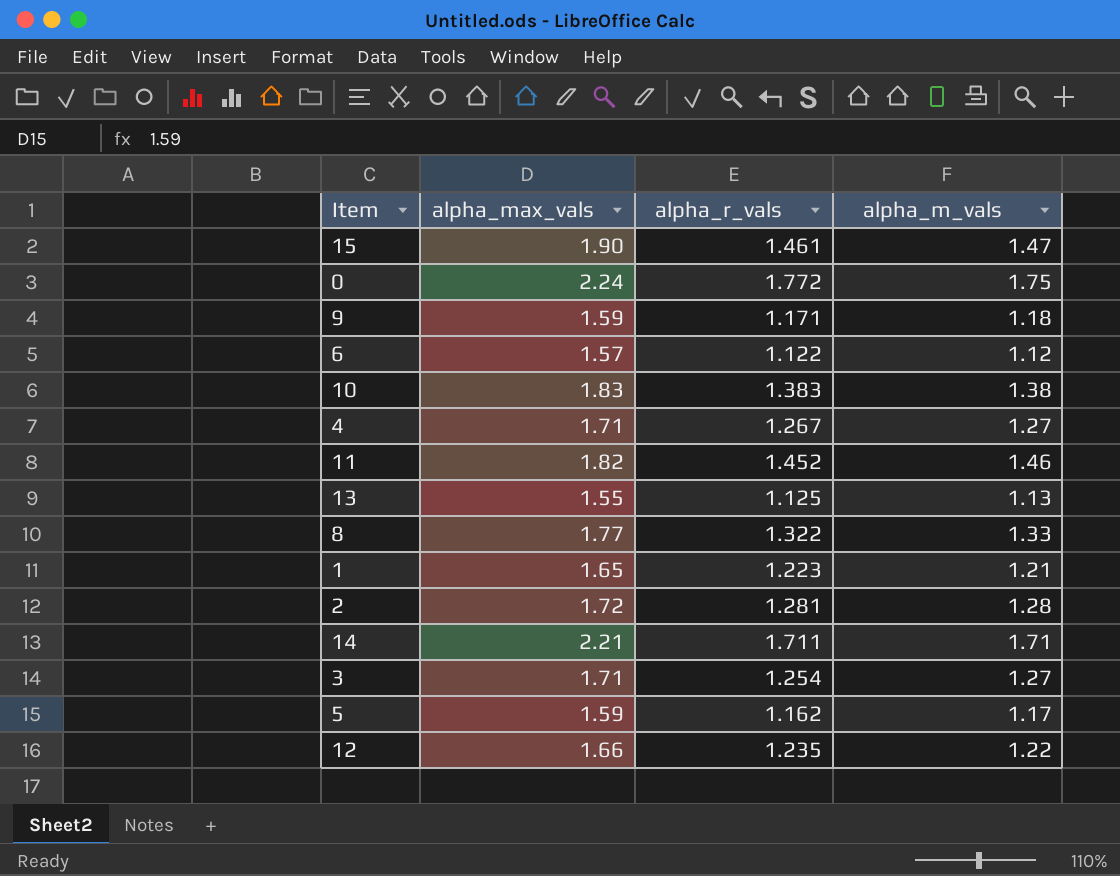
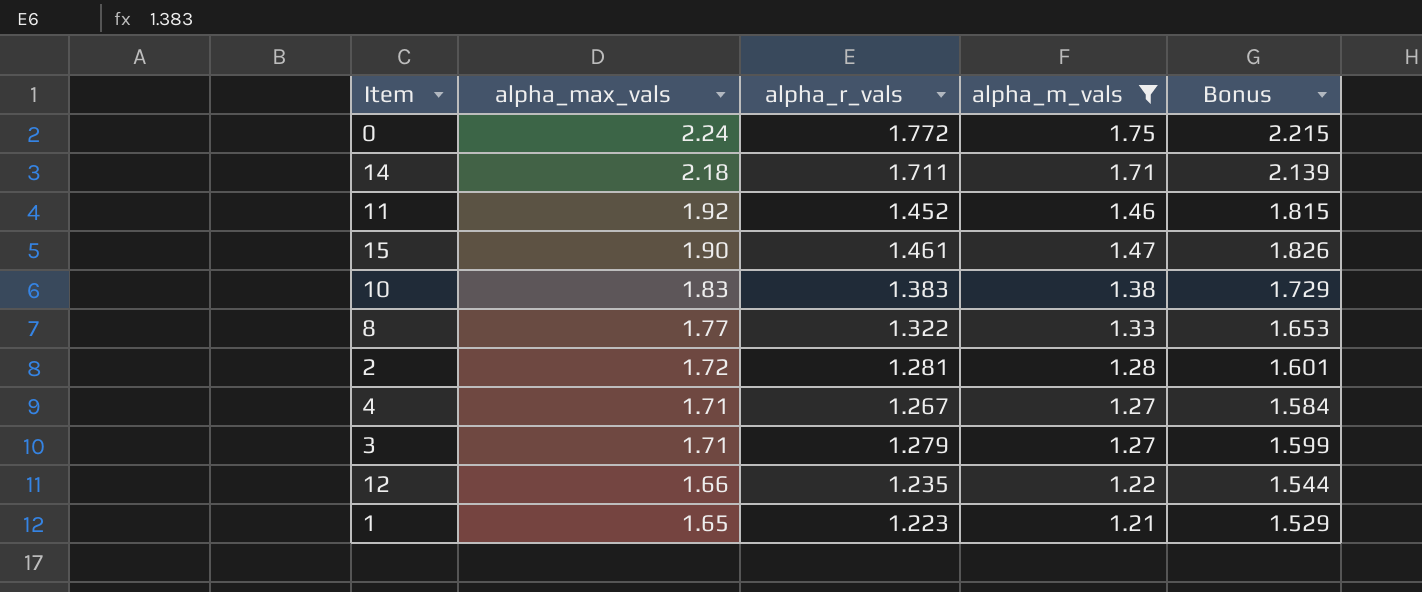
filter: none -> alpha_m_vals >= 1.21
row order: none -> alpha_max_vals descending
column Bonus | formula: none -> [alpha_r_vals] * 1.25
14 | alpha_max_vals: 2.21 -> 2.18
11 | alpha_max_vals: 1.82 -> 1.92
3 | alpha_r_vals: 1.254 -> 1.279

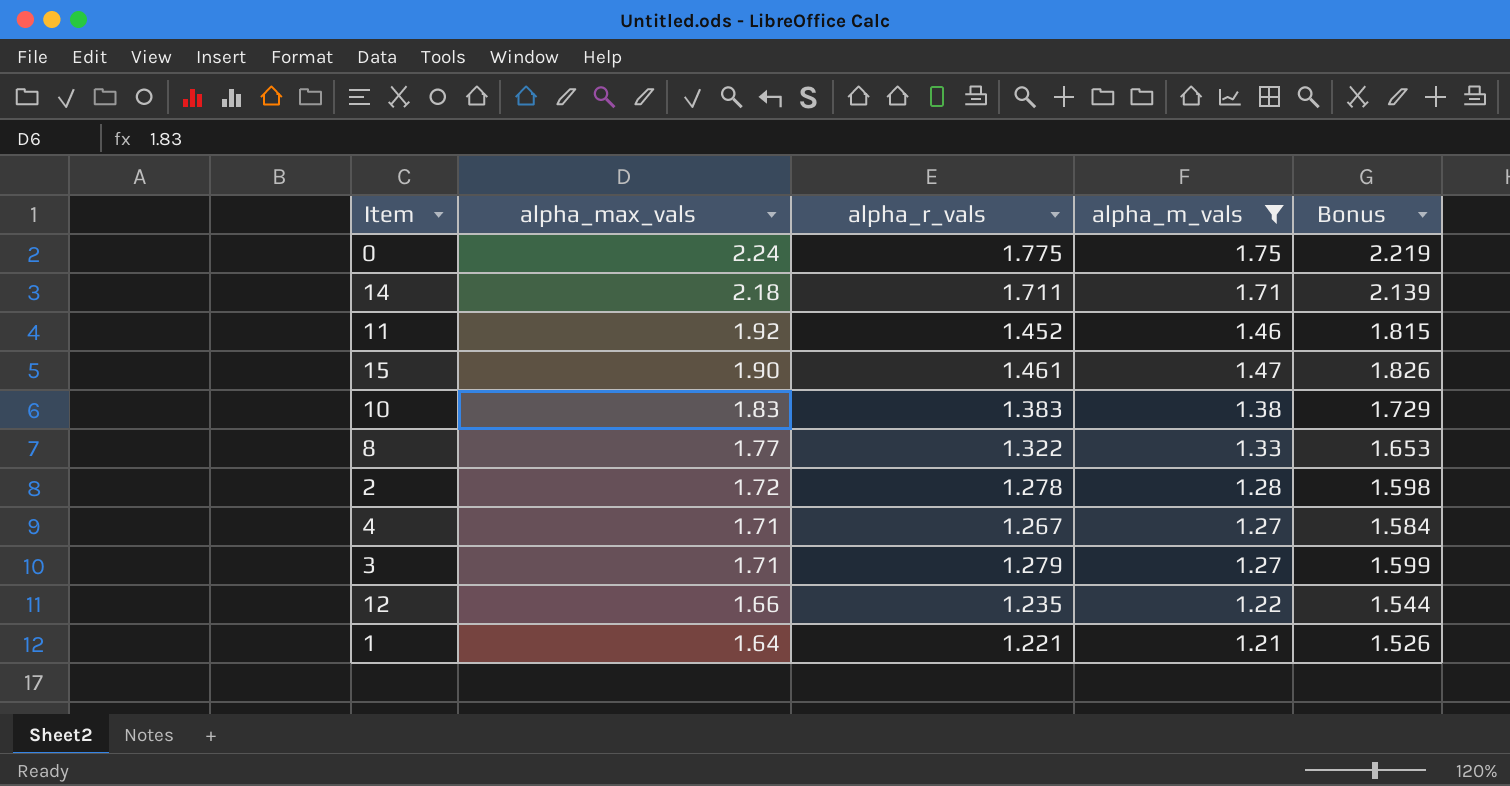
0 | alpha_r_vals: 1.772 -> 1.775
0 | Bonus: 2.215 -> 2.219
2 | alpha_r_vals: 1.281 -> 1.278
2 | Bonus: 1.601 -> 1.598
1 | alpha_max_vals: 1.65 -> 1.64
1 | alpha_r_vals: 1.223 -> 1.221
1 | Bonus: 1.529 -> 1.526

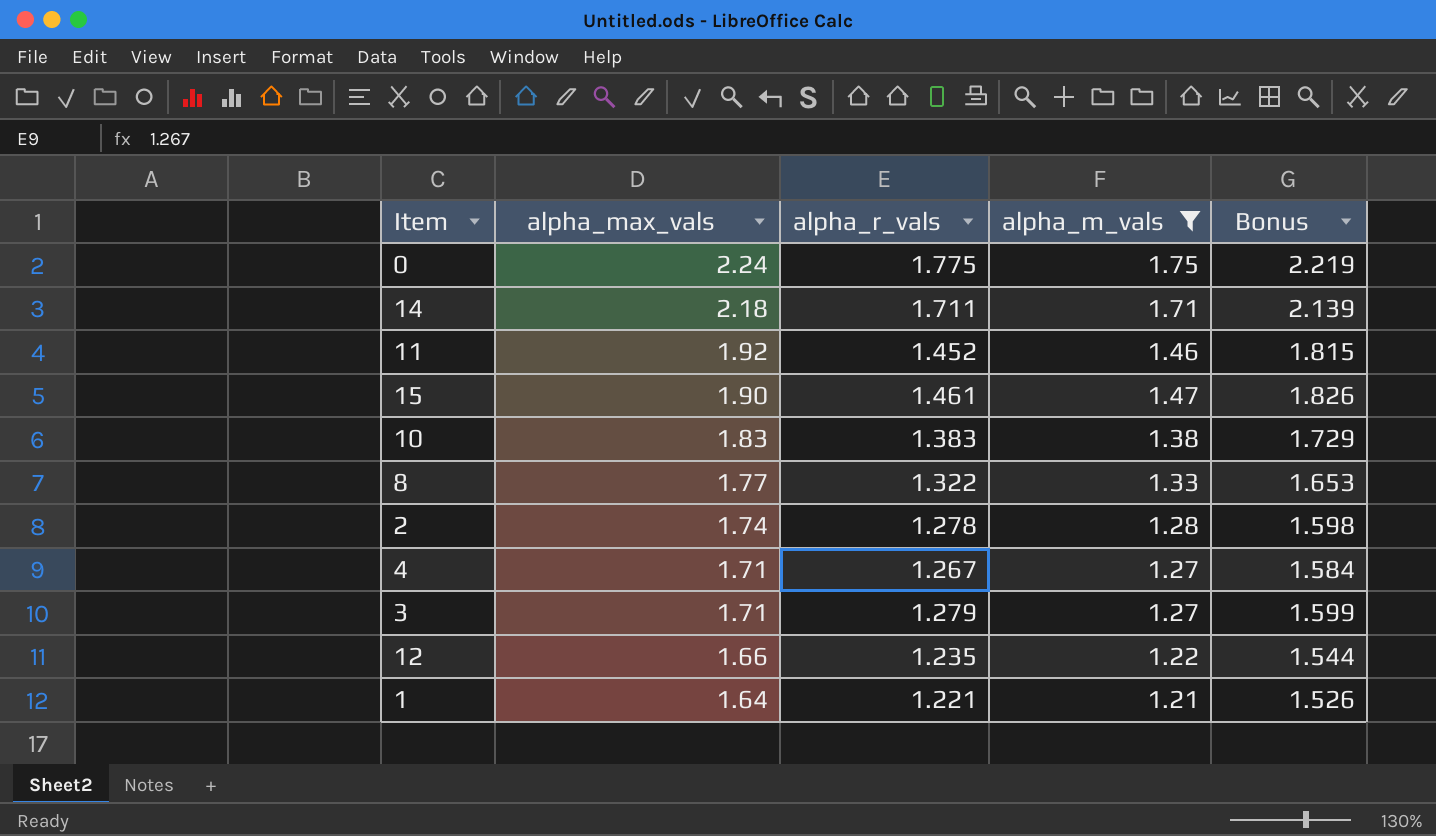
2 | alpha_max_vals: 1.72 -> 1.74

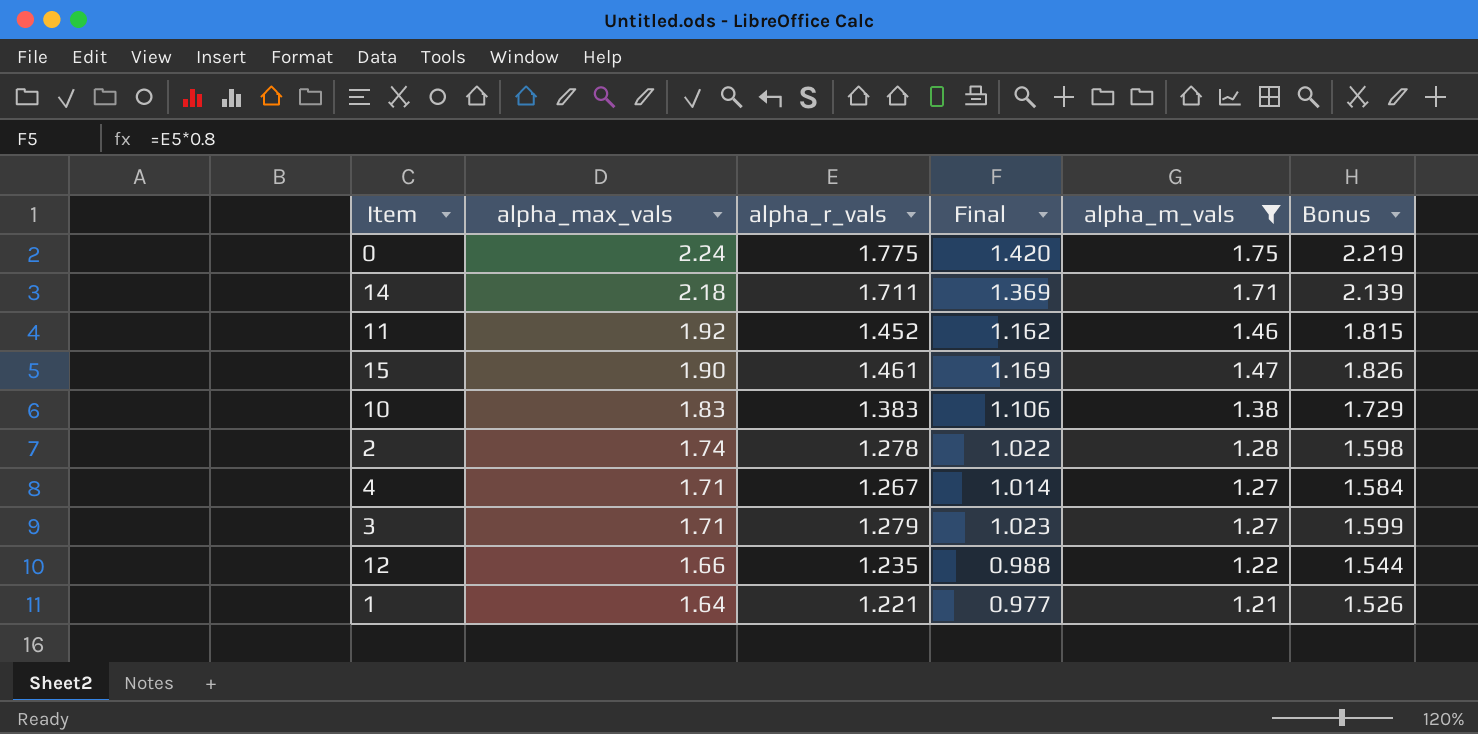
column Final | formula: none -> [alpha_r_vals] * 0.8
row 8: 1.77 | 1.322 | 1.33 | 1.653 -> none

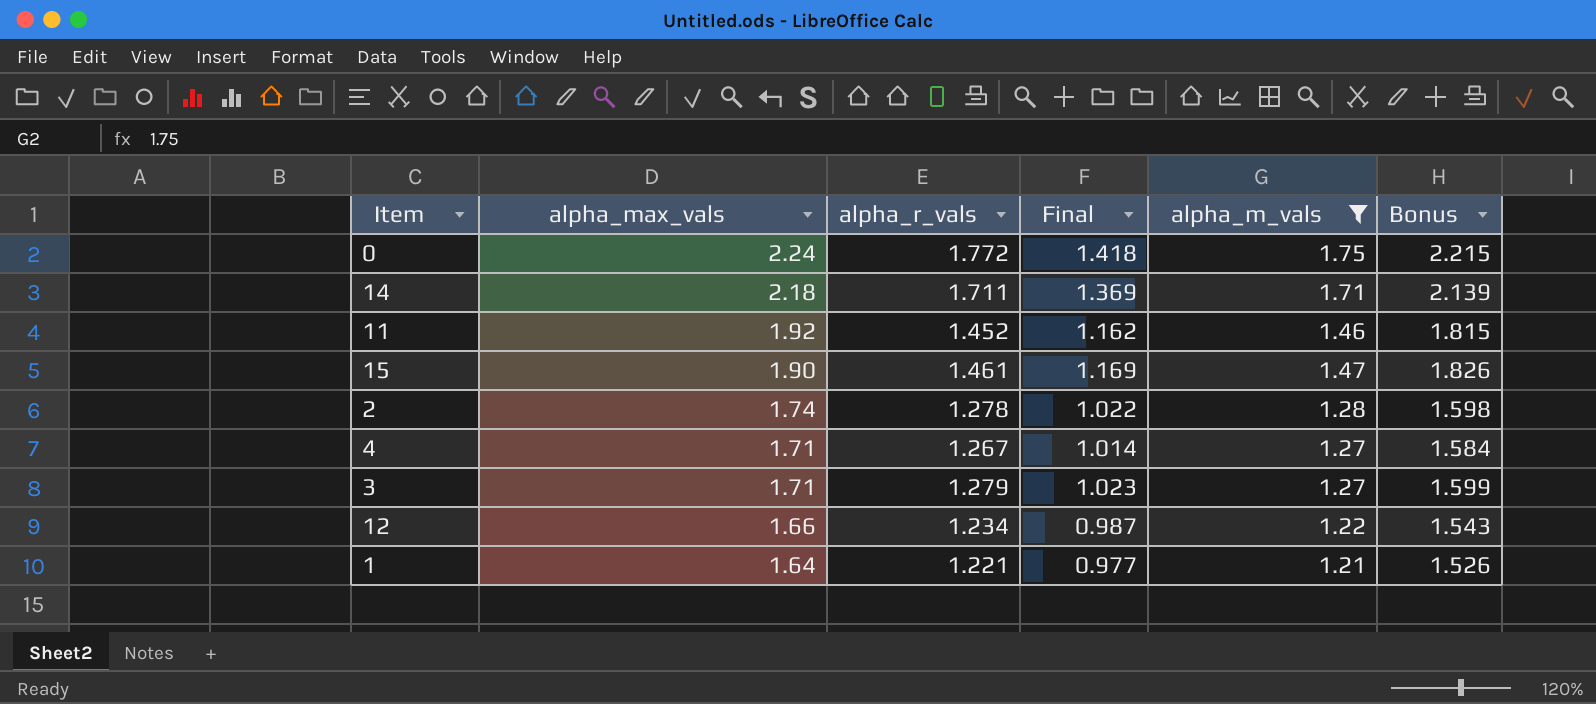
row 10: 1.83 | 1.383 | 1.106 | 1.38 | 1.729 -> none
0 | alpha_r_vals: 1.775 -> 1.772
0 | Final: 1.420 -> 1.418
0 | Bonus: 2.219 -> 2.215
12 | alpha_r_vals: 1.235 -> 1.234
12 | Final: 0.988 -> 0.987
12 | Bonus: 1.544 -> 1.543

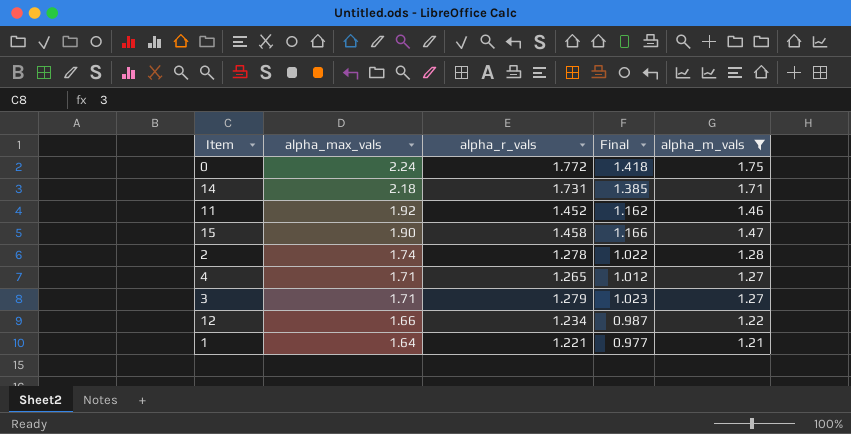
column Bonus | formula: [alpha_r_vals] * 1.25 -> none
14 | alpha_r_vals: 1.711 -> 1.731
14 | Final: 1.369 -> 1.385
15 | alpha_r_vals: 1.461 -> 1.458
15 | Final: 1.169 -> 1.166
4 | alpha_r_vals: 1.267 -> 1.265
4 | Final: 1.014 -> 1.012

